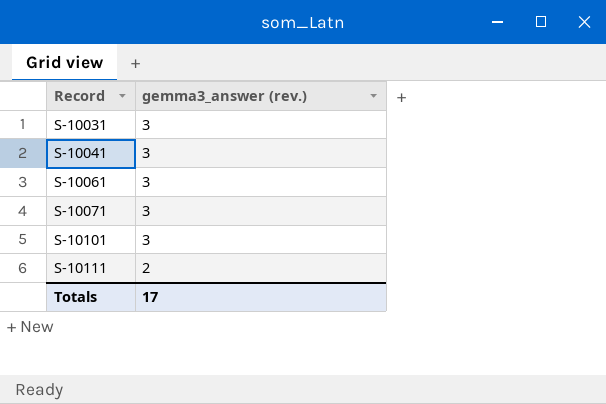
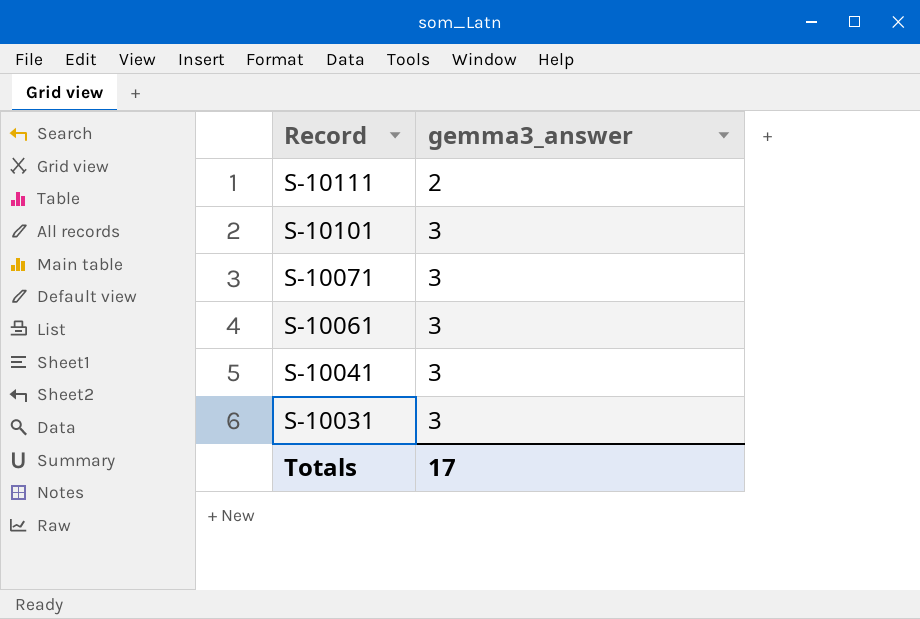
row order: Record ascending -> Record descending
column name: gemma3_answer (rev.) -> gemma3_answer

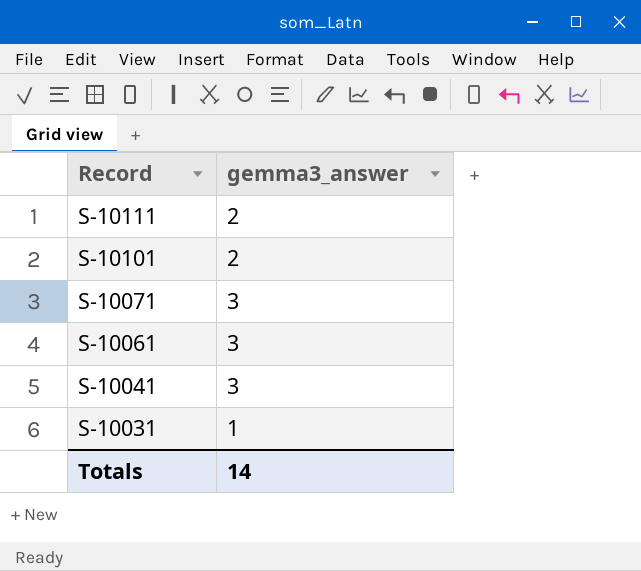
S-10101 | gemma3_answer: 3 -> 2
S-10031 | gemma3_answer: 3 -> 1
Totals | gemma3_answer: 17 -> 14

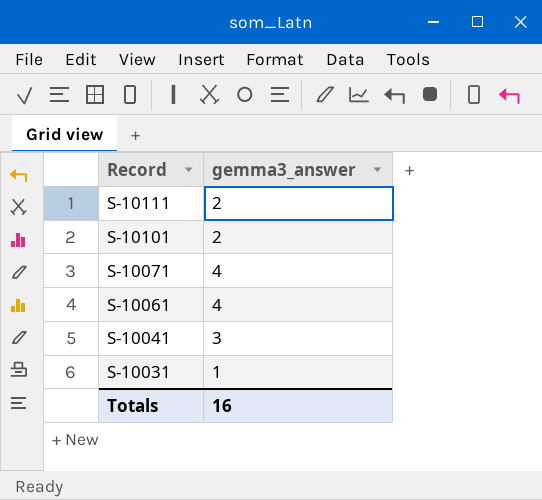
S-10071 | gemma3_answer: 3 -> 4
S-10061 | gemma3_answer: 3 -> 4
Totals | gemma3_answer: 14 -> 16

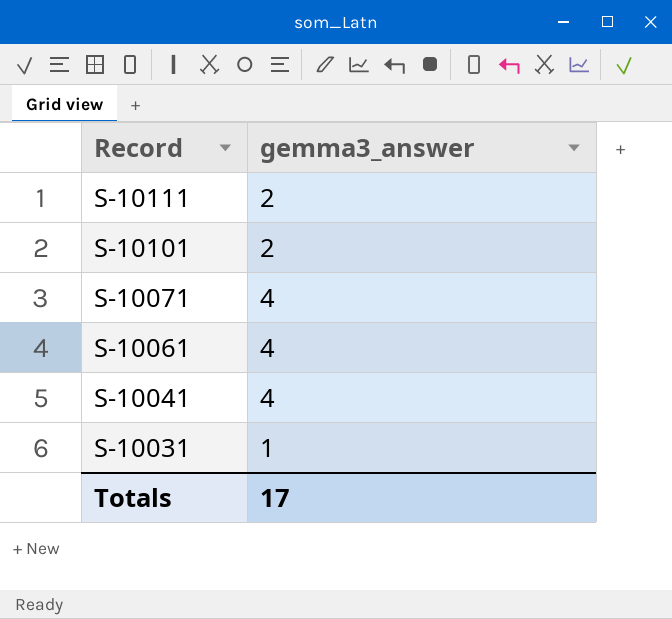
S-10041 | gemma3_answer: 3 -> 4
Totals | gemma3_answer: 16 -> 17

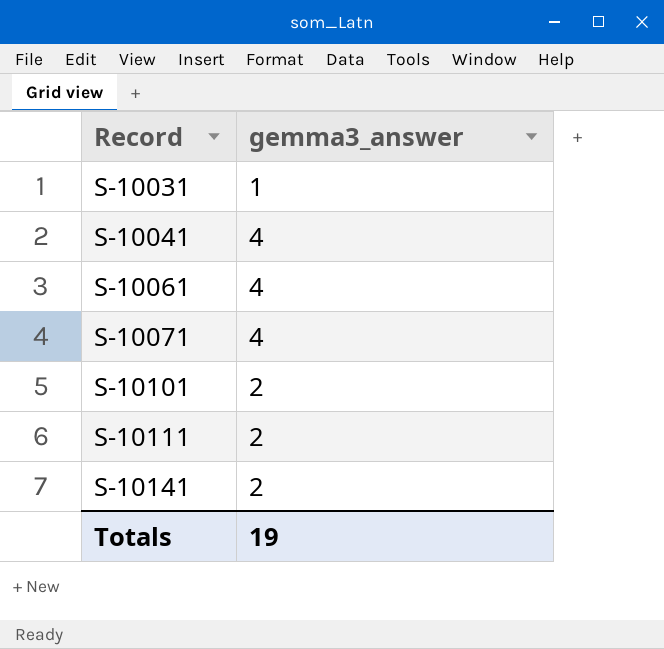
row order: Record descending -> Record ascending
row S-10141: none -> 2
Totals | gemma3_answer: 17 -> 19

